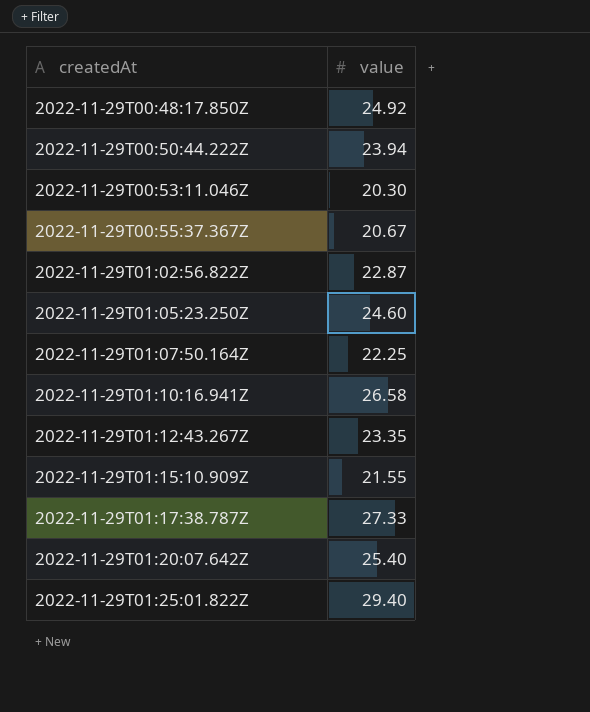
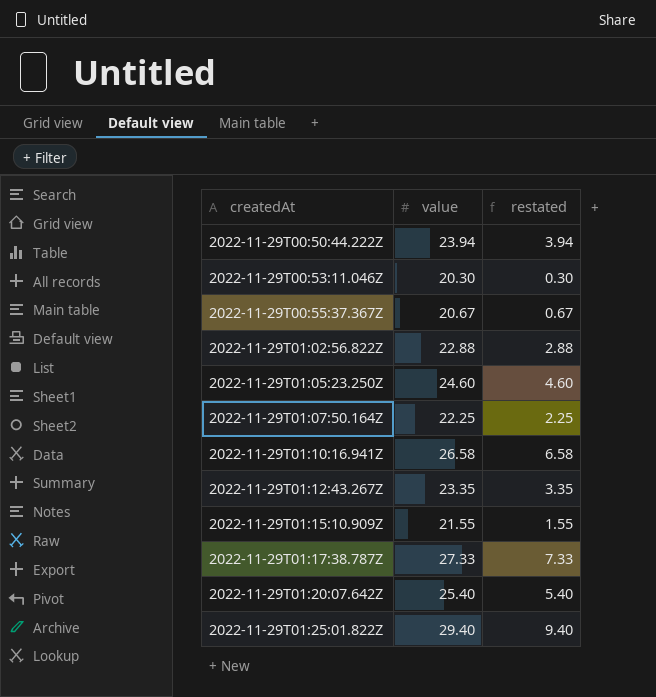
column restated | formula: none -> [value] - 20
row 2022-11-29T00:48:17.850Z: 24.92 -> none
2022-11-29T01:02:56.822Z | value: 22.87 -> 22.88

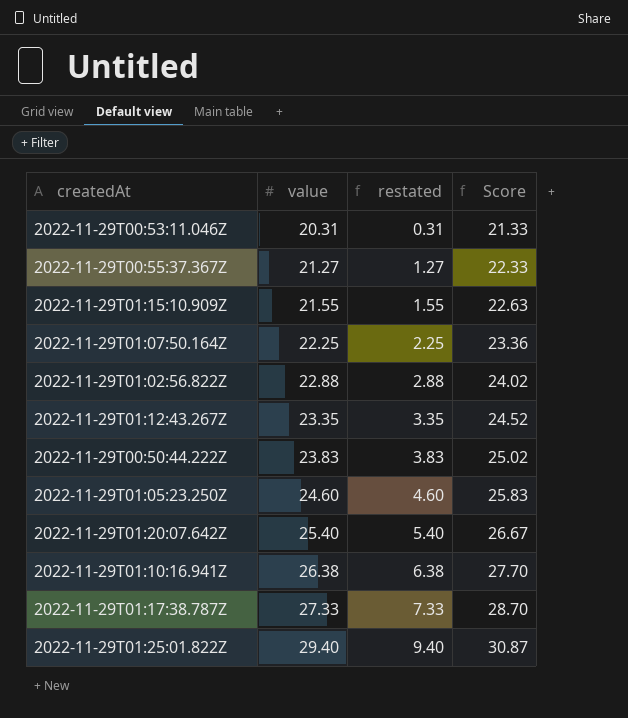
row order: createdAt ascending -> value ascending
column Score | formula: none -> [value] * 1.05
2022-11-29T00:53:11.046Z | value: 20.30 -> 20.31
2022-11-29T00:53:11.046Z | restated: 0.30 -> 0.31
2022-11-29T00:55:37.367Z | value: 20.67 -> 21.27
2022-11-29T00:55:37.367Z | restated: 0.67 -> 1.27
2022-11-29T00:50:44.222Z | value: 23.94 -> 23.83
2022-11-29T00:50:44.222Z | restated: 3.94 -> 3.83
2022-11-29T01:10:16.941Z | value: 26.58 -> 26.38
2022-11-29T01:10:16.941Z | restated: 6.58 -> 6.38

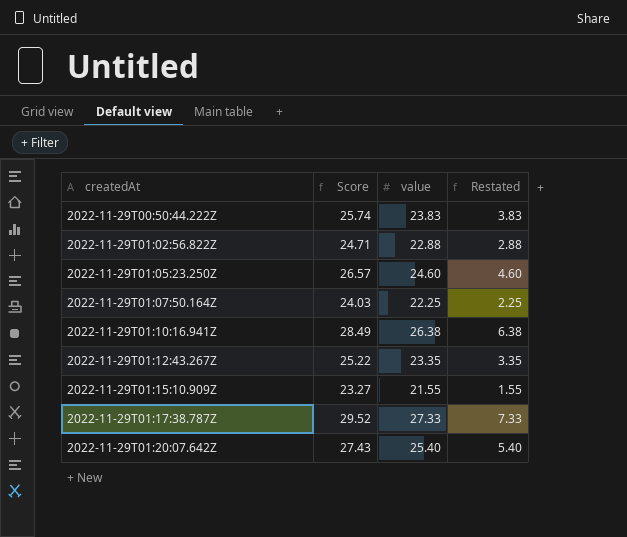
row order: value ascending -> createdAt ascending
column Score | formula: [value] * 1.05 -> [value] * 1.08
column Score | position: 4 -> 2
column name: restated -> Restated
row 2022-11-29T00:53:11.046Z: 20.31 | 0.31 | 21.33 -> none
row 2022-11-29T00:55:37.367Z: 21.27 | 1.27 | 22.33 -> none
row 2022-11-29T01:25:01.822Z: 29.40 | 9.40 | 30.87 -> none

